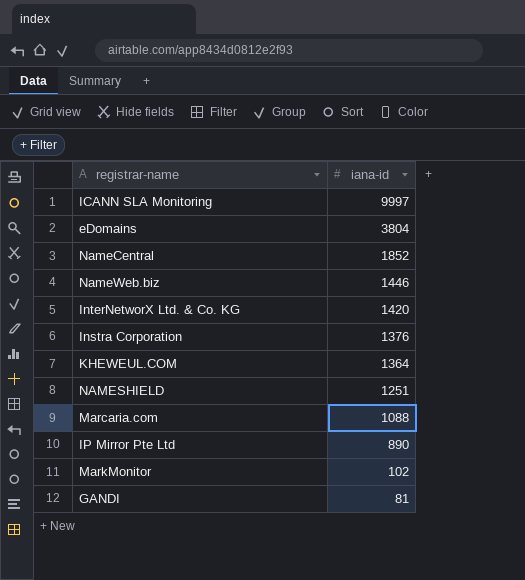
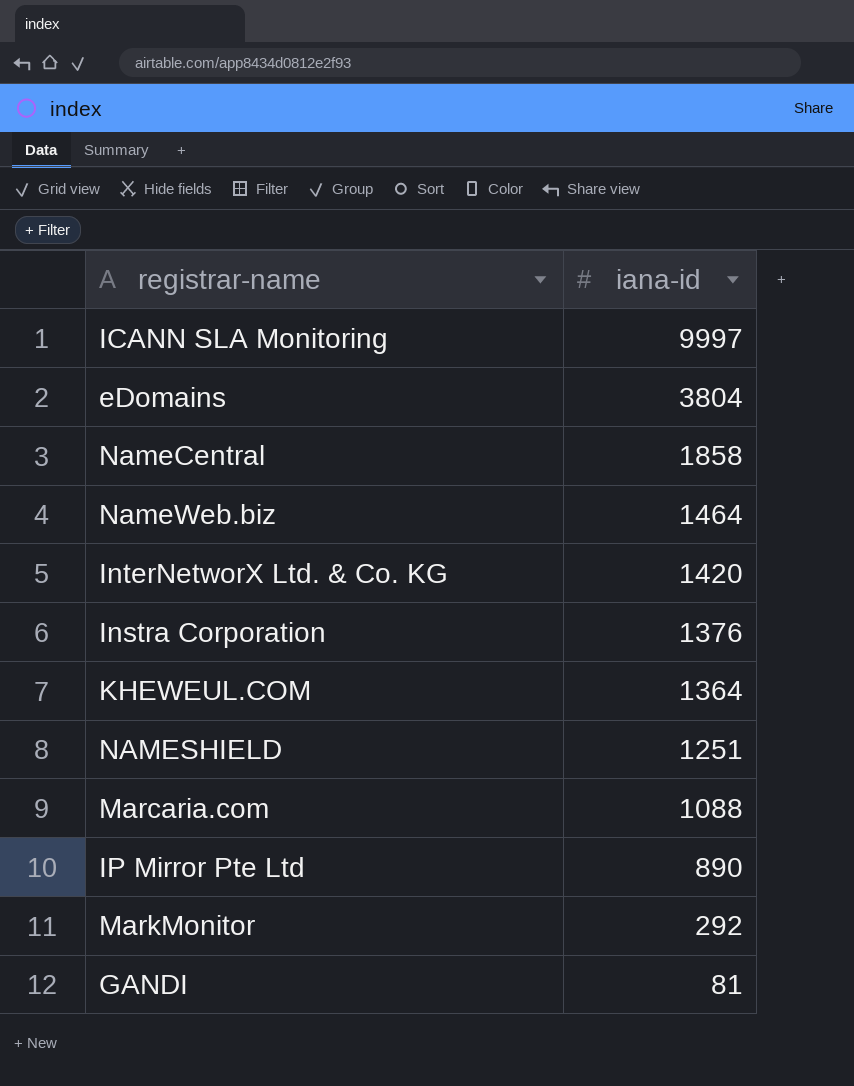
NameCentral | iana-id: 1852 -> 1858
NameWeb.biz | iana-id: 1446 -> 1464
MarkMonitor | iana-id: 102 -> 292

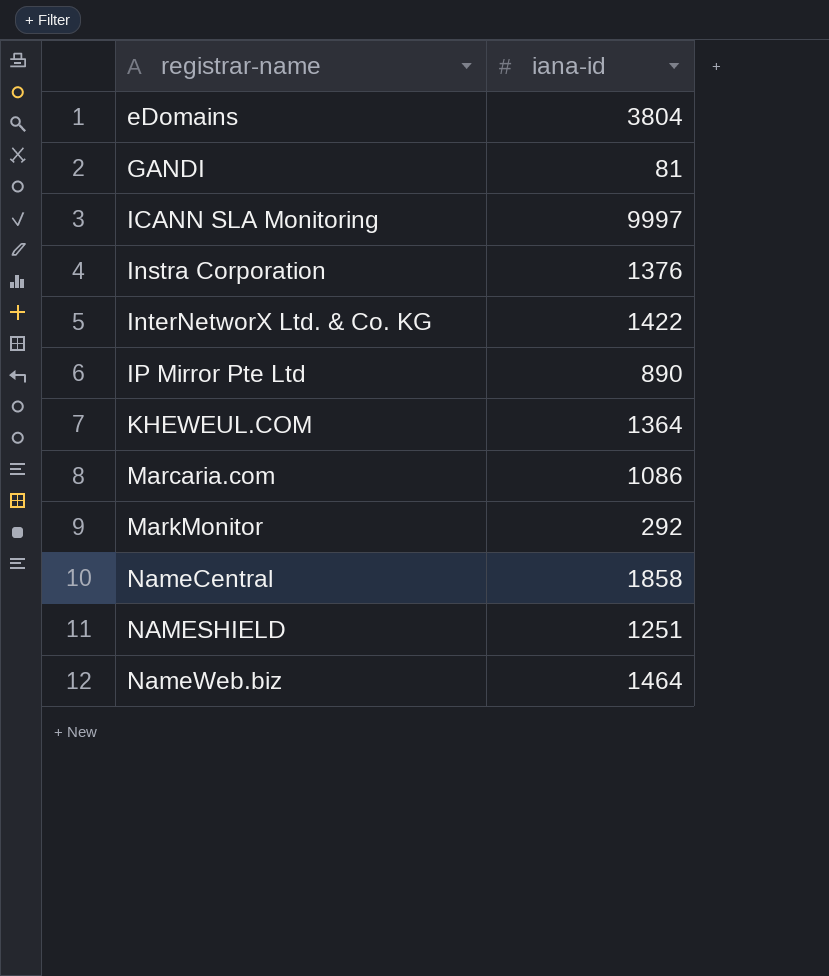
row order: iana-id descending -> registrar-name ascending
InterNetworX Ltd. & Co. KG | iana-id: 1420 -> 1422
Marcaria.com | iana-id: 1088 -> 1086

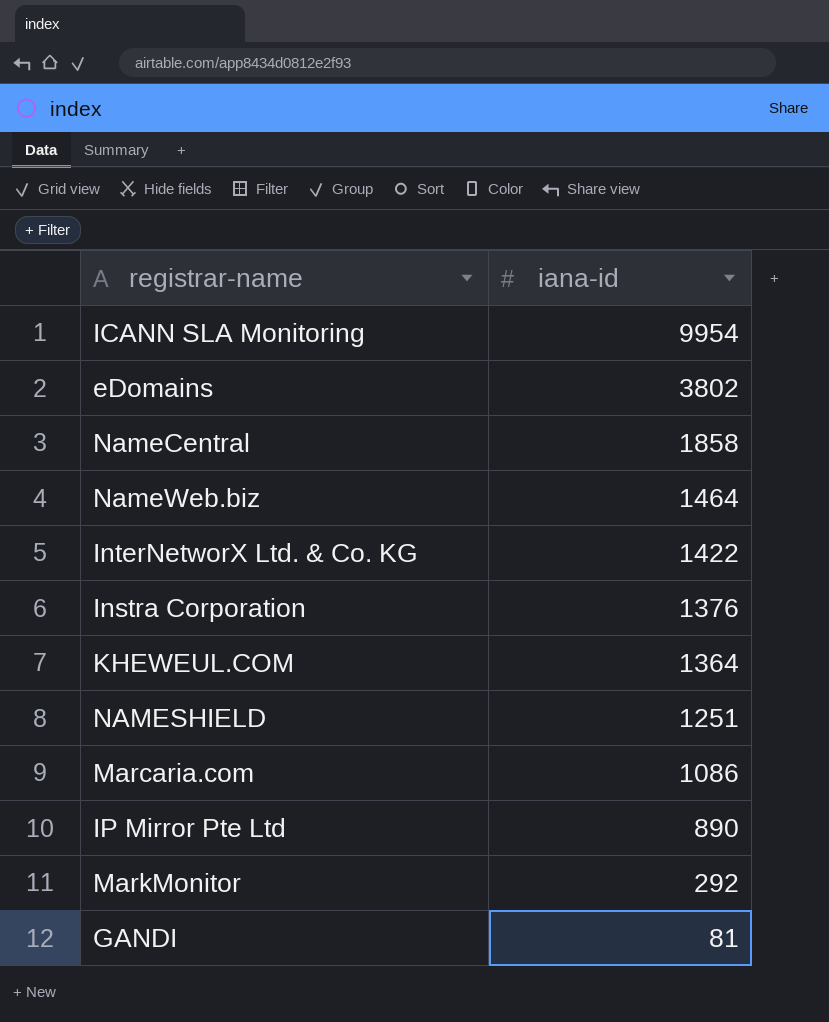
row order: registrar-name ascending -> iana-id descending
ICANN SLA Monitoring | iana-id: 9997 -> 9954
eDomains | iana-id: 3804 -> 3802

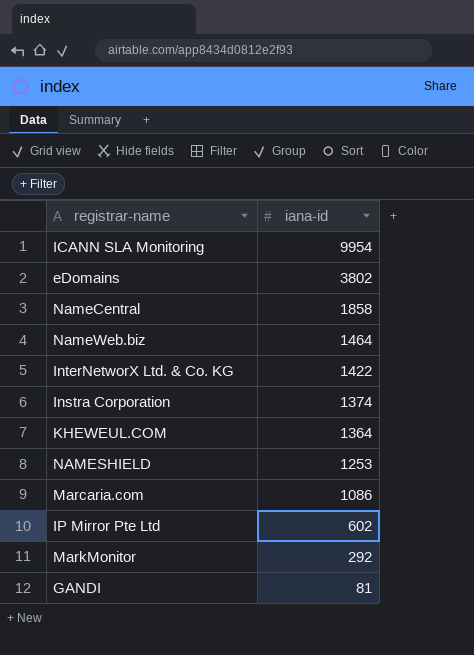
Instra Corporation | iana-id: 1376 -> 1374
NAMESHIELD | iana-id: 1251 -> 1253
IP Mirror Pte Ltd | iana-id: 890 -> 602

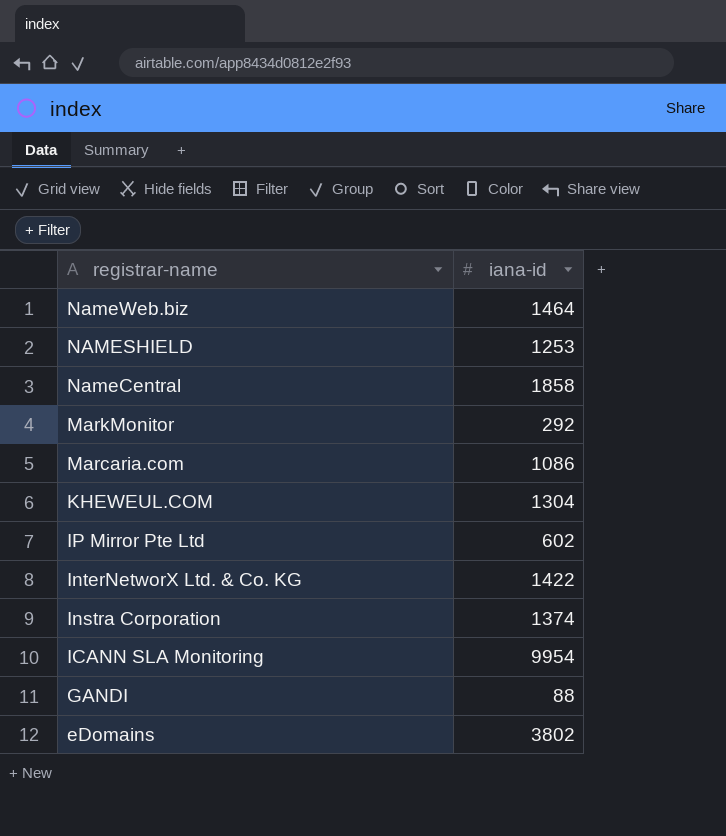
row order: iana-id descending -> registrar-name descending
KHEWEUL.COM | iana-id: 1364 -> 1304
GANDI | iana-id: 81 -> 88

